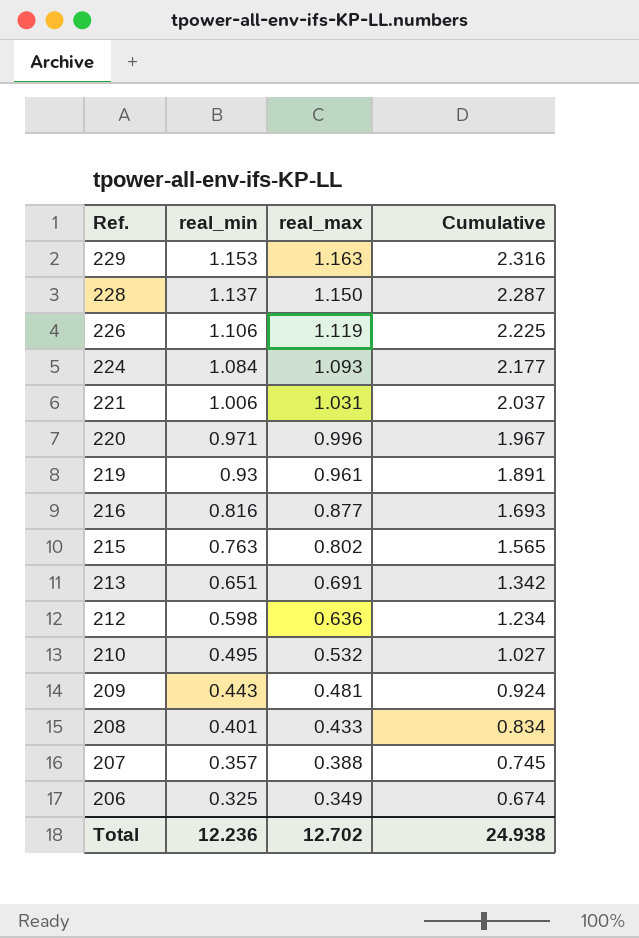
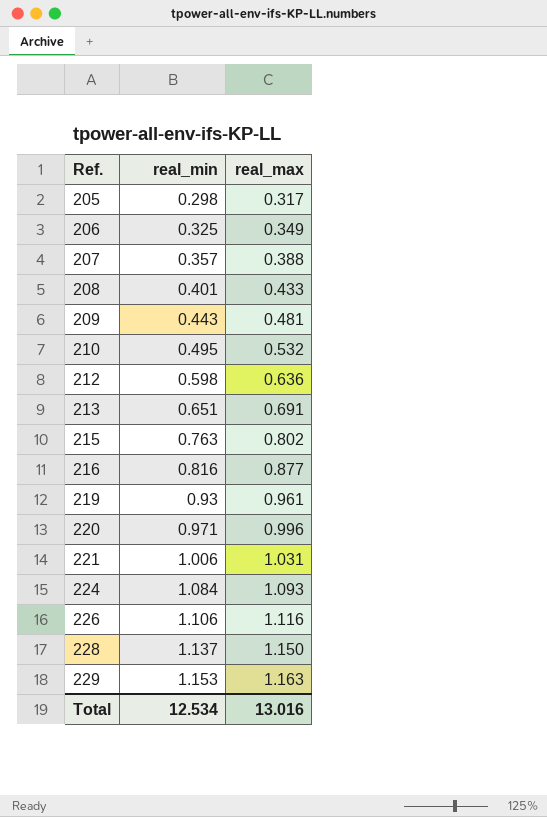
row order: Ref. descending -> Ref. ascending
column Cumulative | formula: [real_min] + [real_max] -> none
row 205: none -> 0.298 | 0.317
226 | real_max: 1.119 -> 1.116
Total | real_min: 12.236 -> 12.534
Total | real_max: 12.702 -> 13.016

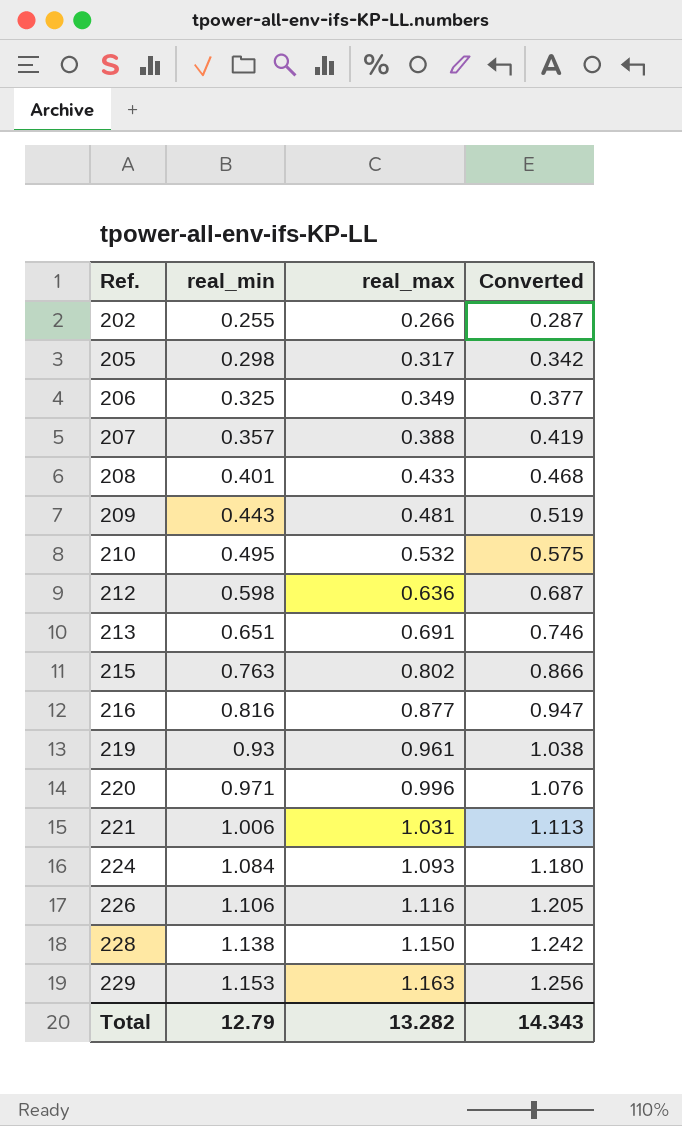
column Converted | formula: none -> [real_max] * 1.08
row 202: none -> 0.255 | 0.266 | 0.287
228 | real_min: 1.137 -> 1.138
Total | real_min: 12.534 -> 12.79
Total | real_max: 13.016 -> 13.282

